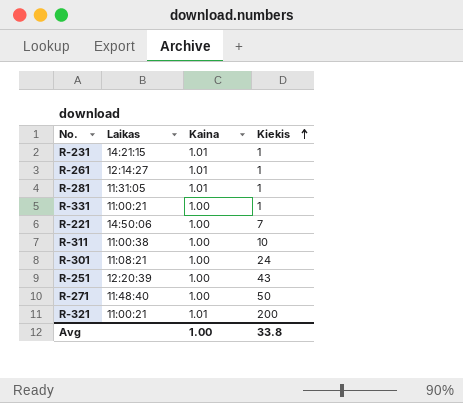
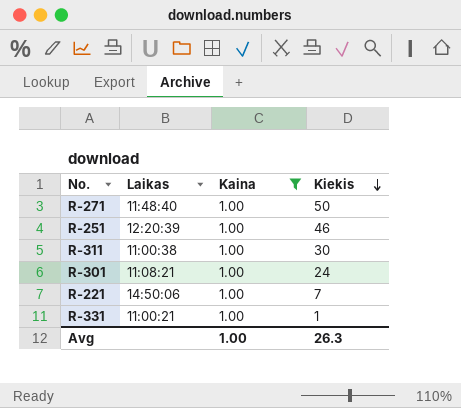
filter: none -> Kaina = 1.00
row order: Kiekis ascending -> Kiekis descending
R-251 | Kiekis: 43 -> 46
R-311 | Kiekis: 10 -> 30
Avg | Kiekis: 33.8 -> 26.3

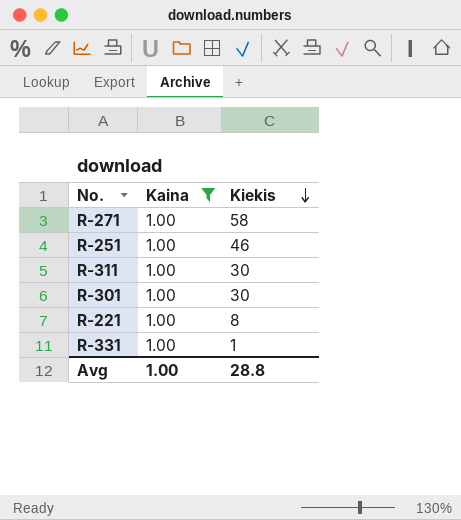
column Laikas | position: 2 -> none
R-271 | Kiekis: 50 -> 58
R-301 | Kiekis: 24 -> 30
R-221 | Kiekis: 7 -> 8
Avg | Kiekis: 26.3 -> 28.8

